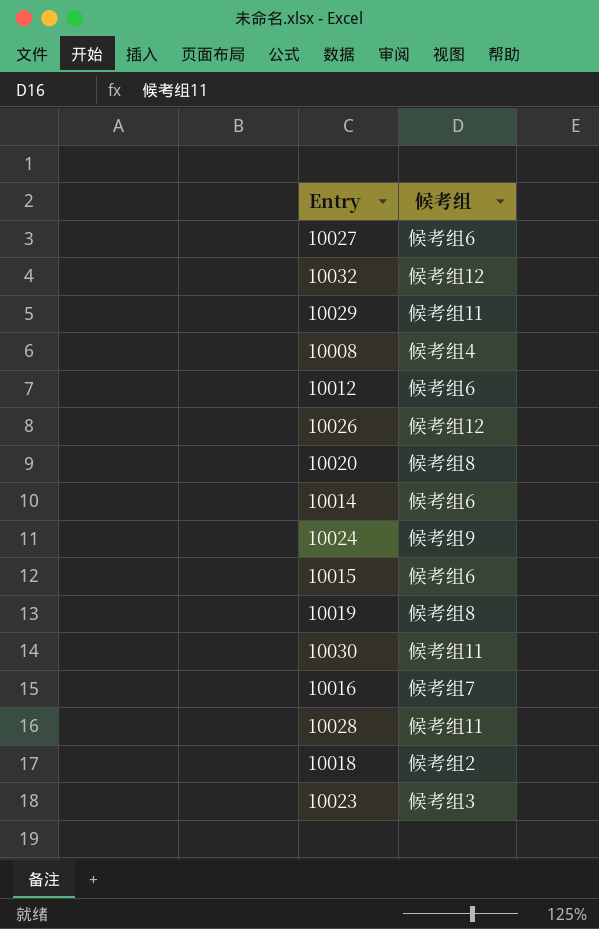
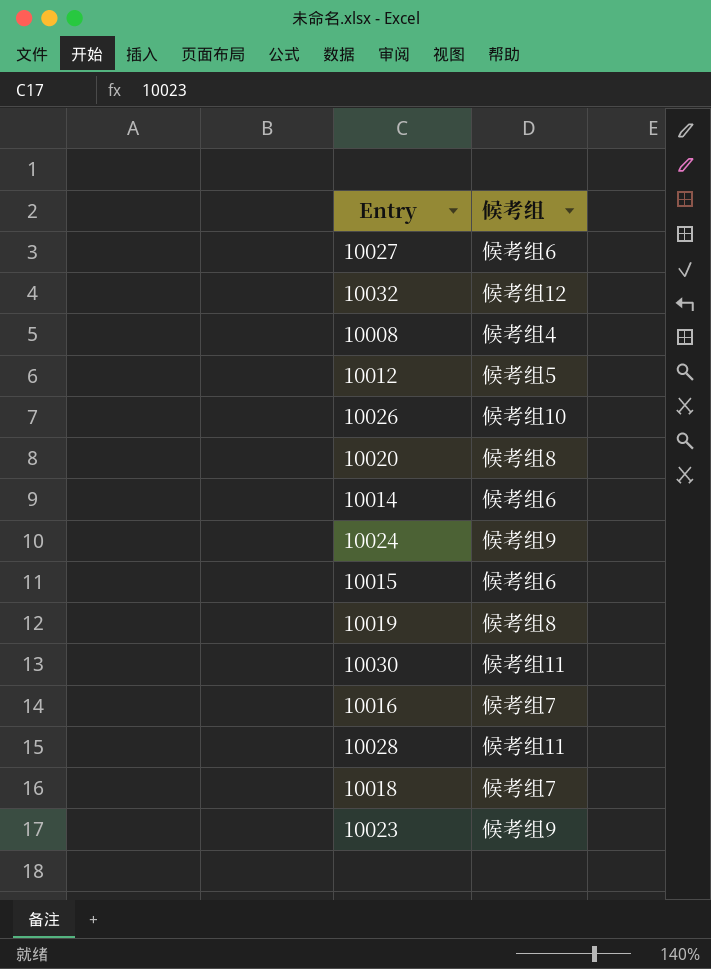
row 10029: 候考组11 -> none
10012 | 候考组: 候考组6 -> 候考组5
10026 | 候考组: 候考组12 -> 候考组10
10018 | 候考组: 候考组2 -> 候考组7
10023 | 候考组: 候考组3 -> 候考组9

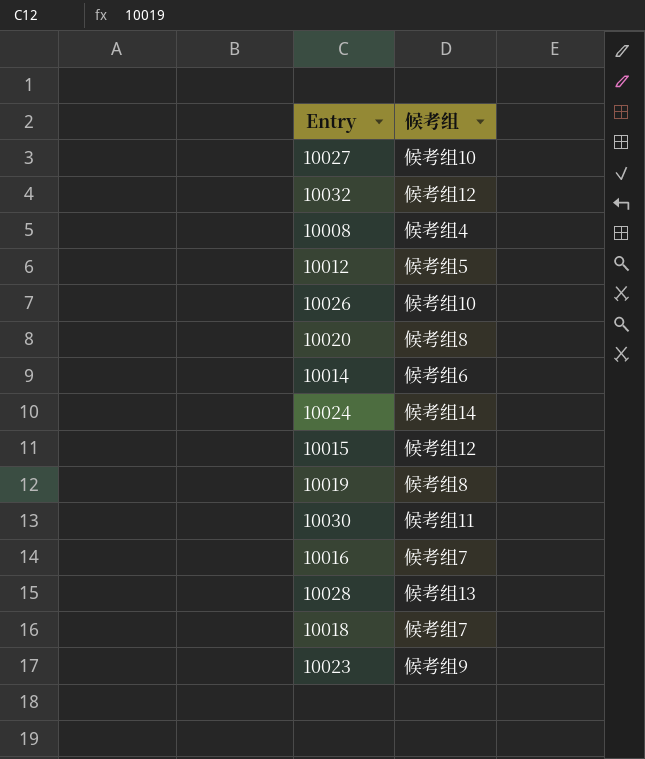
10027 | 候考组: 候考组6 -> 候考组10
10024 | 候考组: 候考组9 -> 候考组14
10015 | 候考组: 候考组6 -> 候考组12
10028 | 候考组: 候考组11 -> 候考组13

